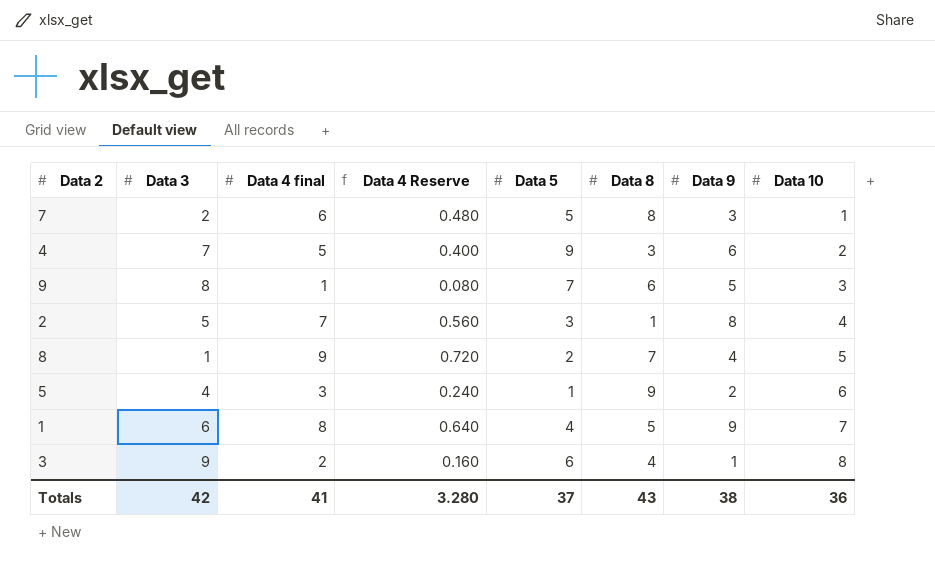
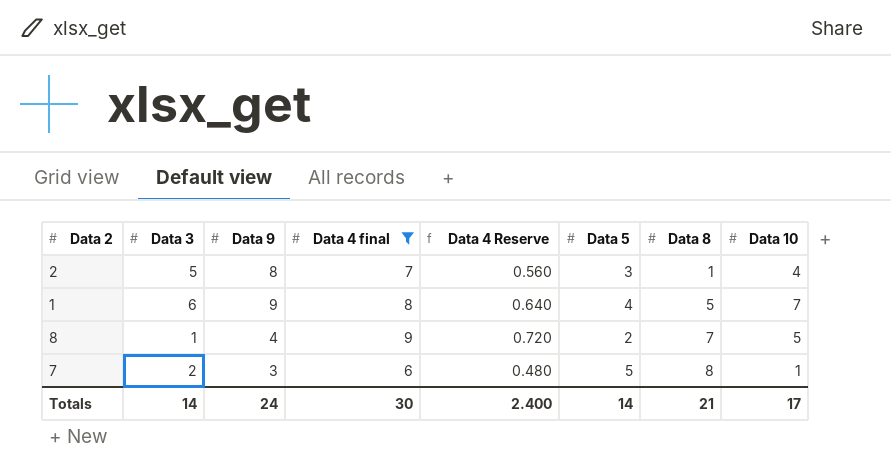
filter: none -> Data 4 final >= 6
row order: Data 10 ascending -> Data 8 ascending
column Data 9 | position: 7 -> 3
Totals | Data 3: 42 -> 14
Totals | Data 9: 38 -> 24
Totals | Data 4 final: 41 -> 30
Totals | Data 4 Reserve: 3.280 -> 2.400
Totals | Data 5: 37 -> 14
Totals | Data 8: 43 -> 21
Totals | Data 10: 36 -> 17

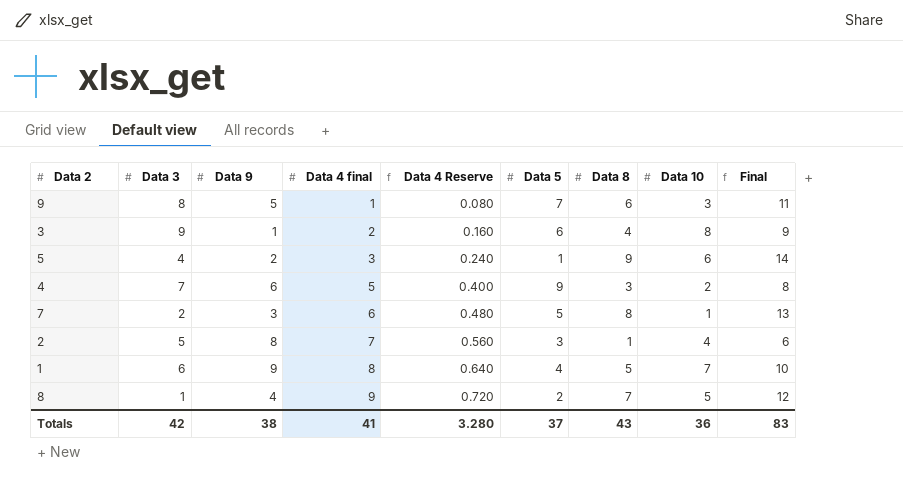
filter: Data 4 final >= 6 -> none
row order: Data 8 ascending -> Data 4 final ascending
column Final | formula: none -> [Data 8] + 5
Totals | Data 3: 14 -> 42
Totals | Data 9: 24 -> 38
Totals | Data 4 final: 30 -> 41
Totals | Data 4 Reserve: 2.400 -> 3.280
Totals | Data 5: 14 -> 37
Totals | Data 8: 21 -> 43
Totals | Data 10: 17 -> 36

